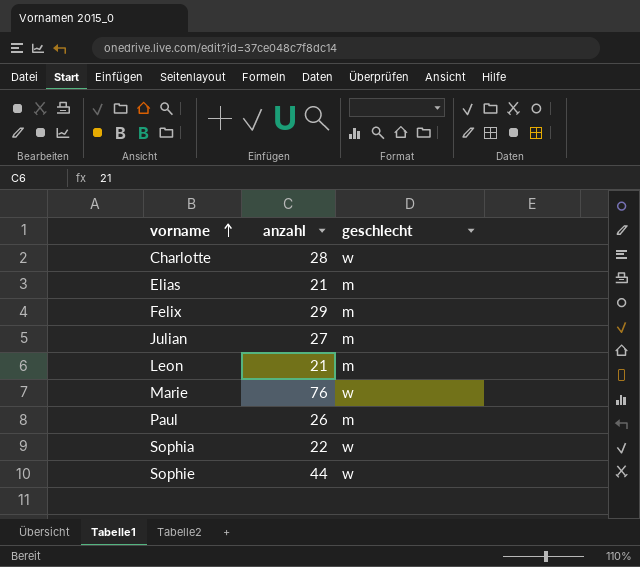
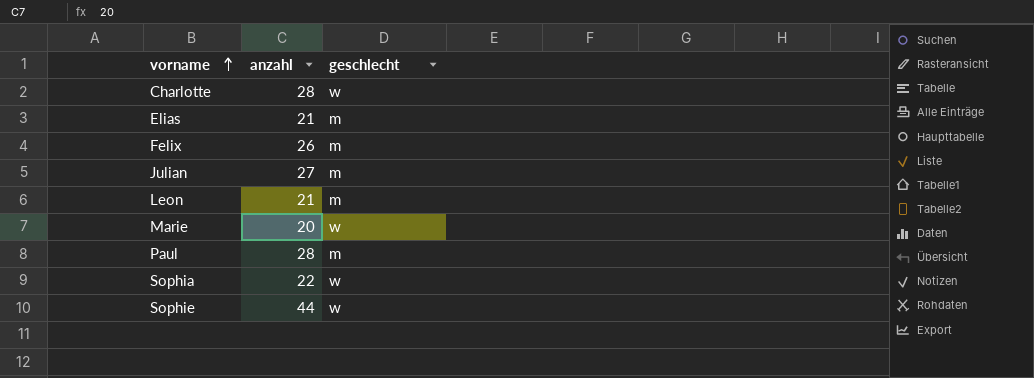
Felix | anzahl: 29 -> 26
Marie | anzahl: 76 -> 20
Paul | anzahl: 26 -> 28

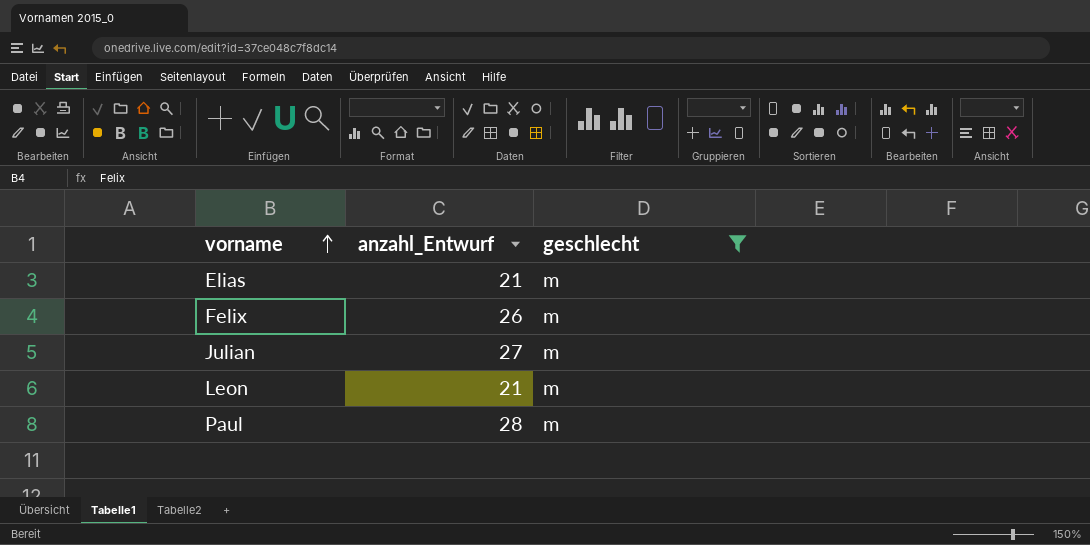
filter: none -> geschlecht = m
column name: anzahl -> anzahl_Entwurf

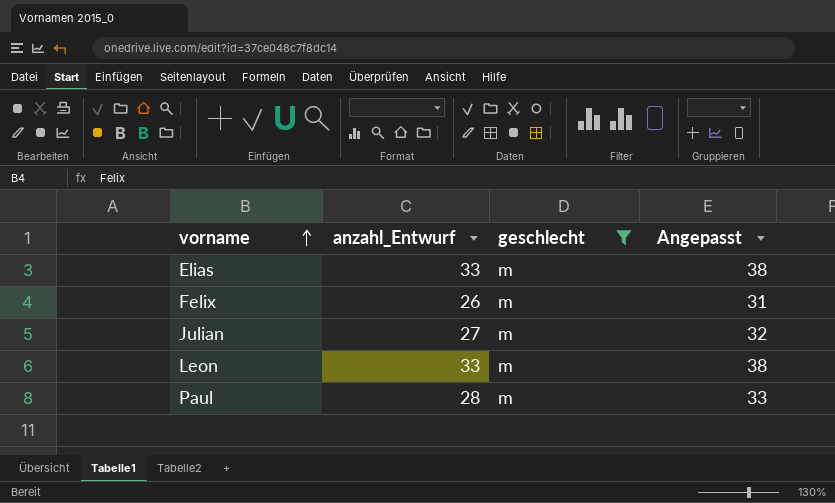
column Angepasst | formula: none -> [anzahl_Entwurf] + 5
Elias | anzahl_Entwurf: 21 -> 33
Leon | anzahl_Entwurf: 21 -> 33

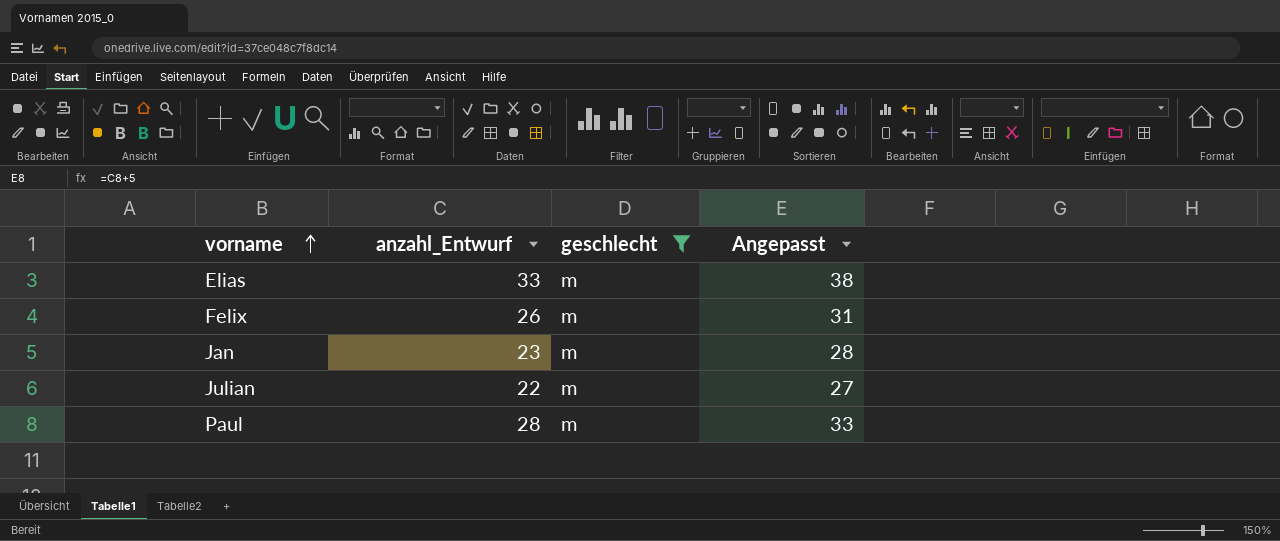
row Leon: 33 | m | 38 -> none
row Jan: none -> 23 | m | 28
Julian | anzahl_Entwurf: 27 -> 22
Julian | Angepasst: 32 -> 27

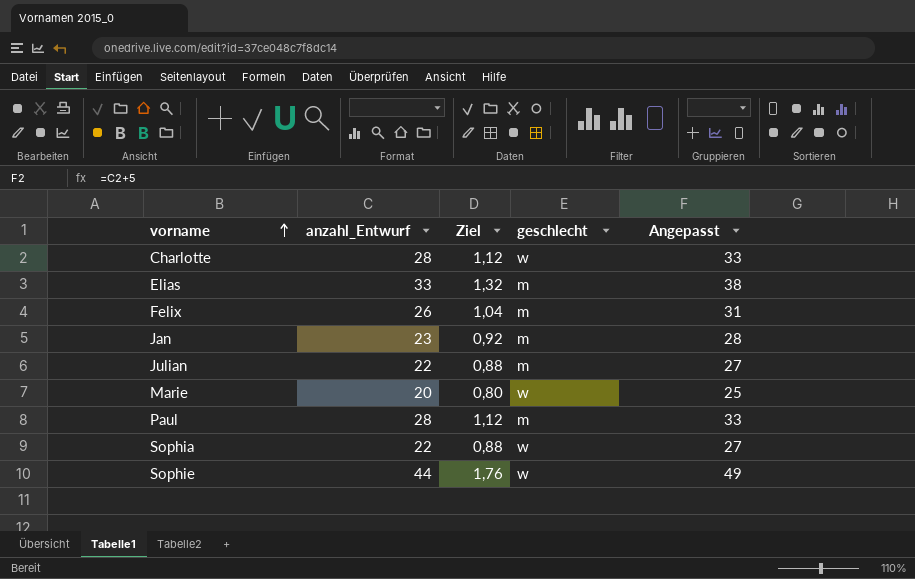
filter: geschlecht = m -> none
column Ziel | formula: none -> [anzahl_Entwurf] * 0,04

